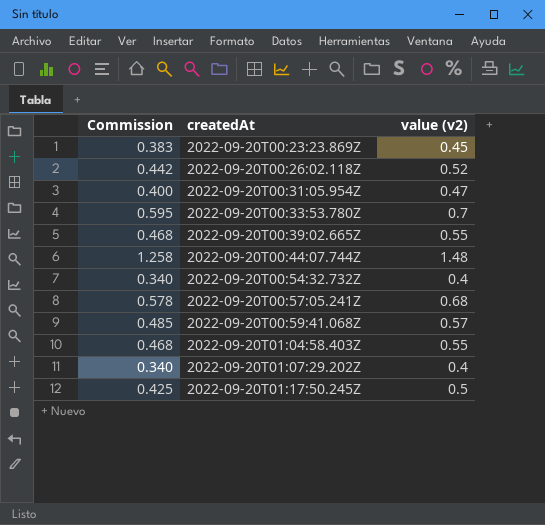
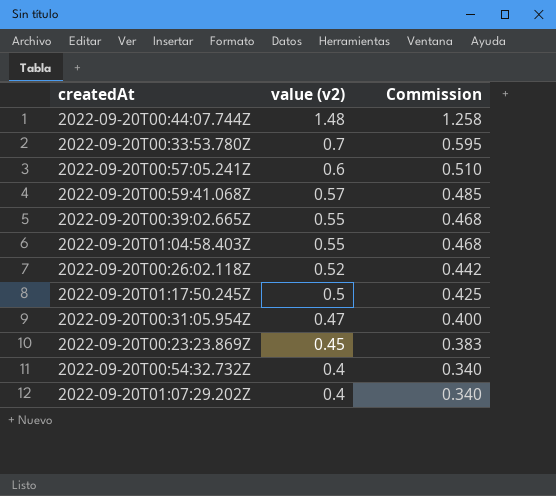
row order: createdAt ascending -> value (v2) descending
column Commission | position: 1 -> 3
2022-09-20T00:57:05.241Z | value (v2): 0.68 -> 0.6
2022-09-20T00:57:05.241Z | Commission: 0.578 -> 0.510

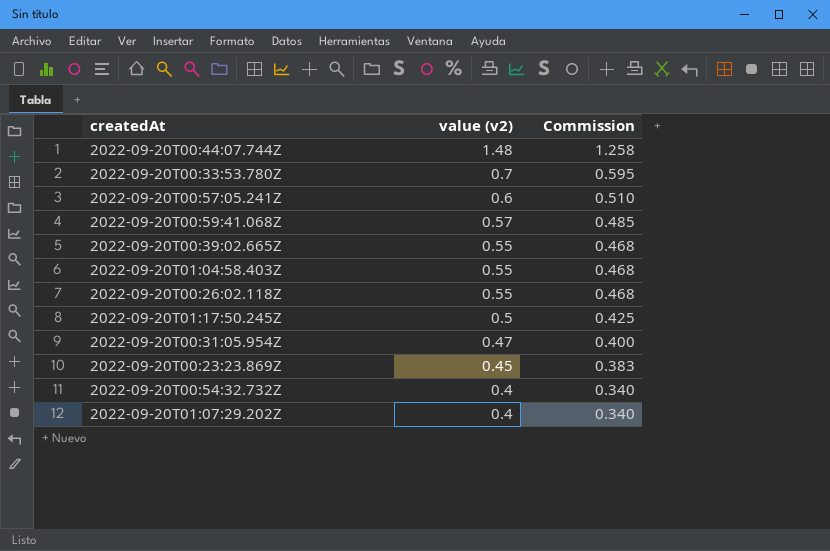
2022-09-20T00:26:02.118Z | value (v2): 0.52 -> 0.55
2022-09-20T00:26:02.118Z | Commission: 0.442 -> 0.468

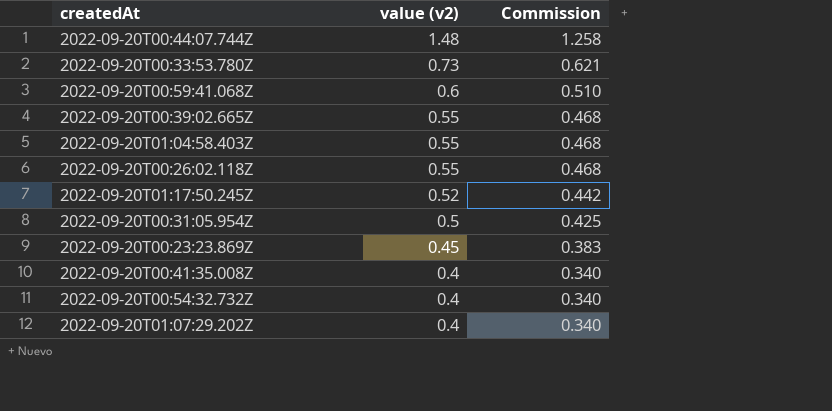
row 2022-09-20T00:57:05.241Z: 0.6 | 0.510 -> none
2022-09-20T00:33:53.780Z | value (v2): 0.7 -> 0.73
2022-09-20T00:33:53.780Z | Commission: 0.595 -> 0.621
2022-09-20T00:59:41.068Z | value (v2): 0.57 -> 0.6
2022-09-20T00:59:41.068Z | Commission: 0.485 -> 0.510
2022-09-20T01:17:50.245Z | value (v2): 0.5 -> 0.52
2022-09-20T01:17:50.245Z | Commission: 0.425 -> 0.442
2022-09-20T00:31:05.954Z | value (v2): 0.47 -> 0.5
2022-09-20T00:31:05.954Z | Commission: 0.400 -> 0.425
row 2022-09-20T00:41:35.008Z: none -> 0.4 | 0.340

